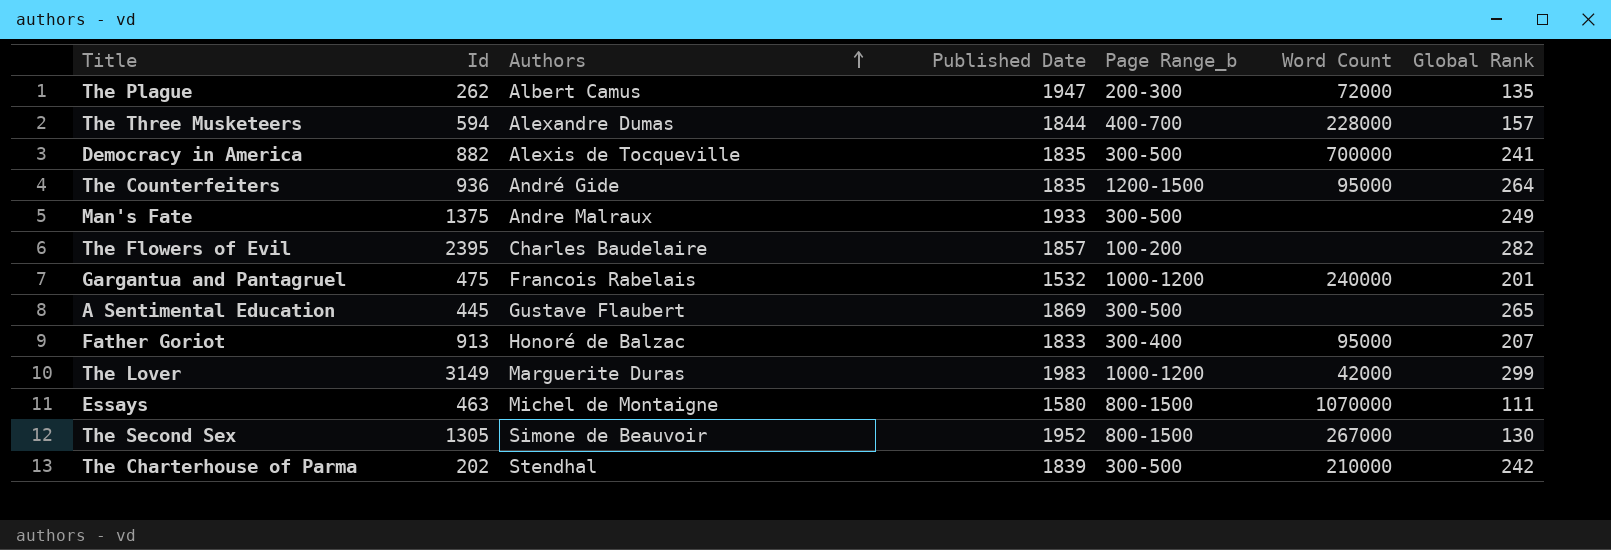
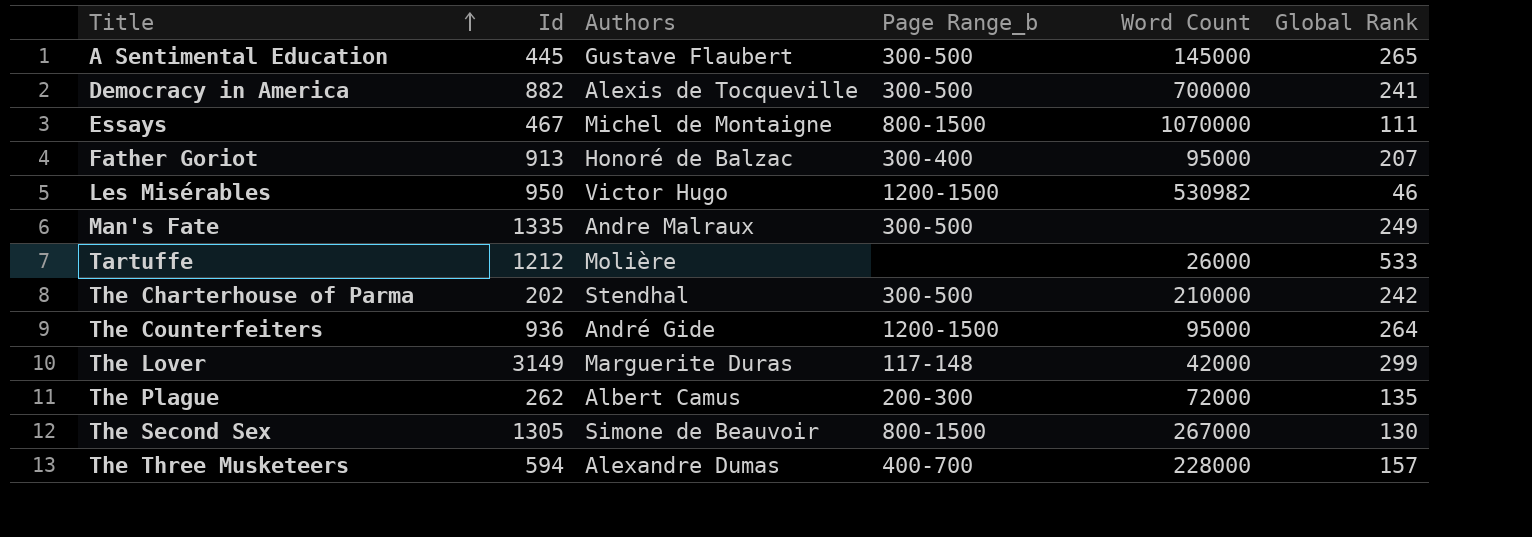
row order: Authors ascending -> Title ascending
column Published Date | position: 4 -> none
row The Flowers of Evil: 2395 | Charles Baudelaire | 1857 | 100-200 | none | 282 -> none
row Gargantua and Pantagruel: 475 | Francois Rabelais | 1532 | 1000-1200 | 240000 | 201 -> none
A Sentimental Education | Word Count: none -> 145000
Essays | Id: 463 -> 467
row Les Misérables: none -> 950 | Victor Hugo | 1200-1500 | 530982 | 46
Man's Fate | Id: 1375 -> 1335
row Tartuffe: none -> 1212 | Molière | none | 26000 | 533
The Lover | Page Range_b: 1000-1200 -> 117-148

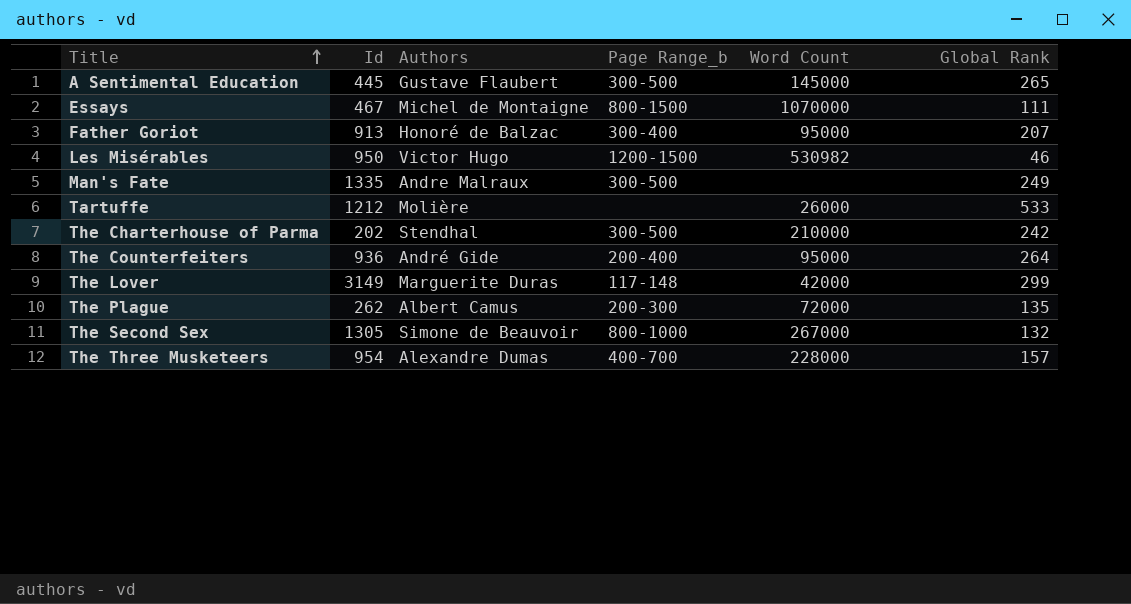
row Democracy in America: 882 | Alexis de Tocqueville | 300-500 | 700000 | 241 -> none
The Counterfeiters | Page Range_b: 1200-1500 -> 200-400
The Second Sex | Page Range_b: 800-1500 -> 800-1000
The Second Sex | Global Rank: 130 -> 132
The Three Musketeers | Id: 594 -> 954

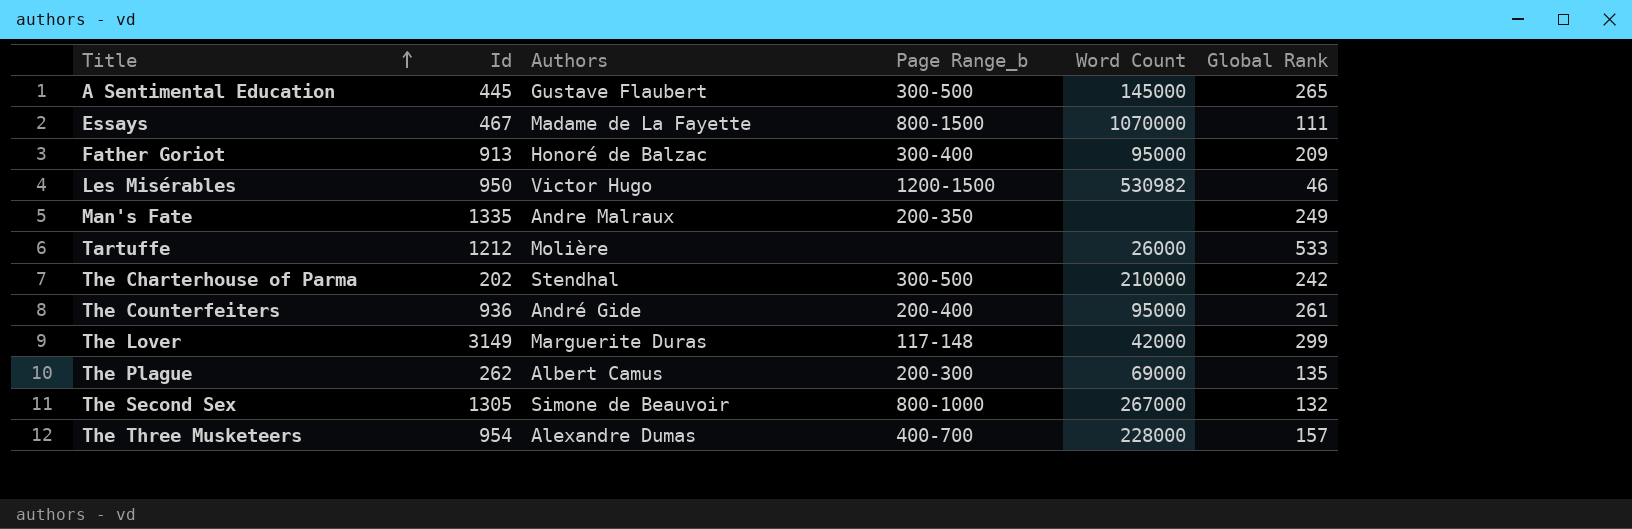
Essays | Authors: Michel de Montaigne -> Madame de La Fayette
Father Goriot | Global Rank: 207 -> 209
Man's Fate | Page Range_b: 300-500 -> 200-350
The Counterfeiters | Global Rank: 264 -> 261
The Plague | Word Count: 72000 -> 69000

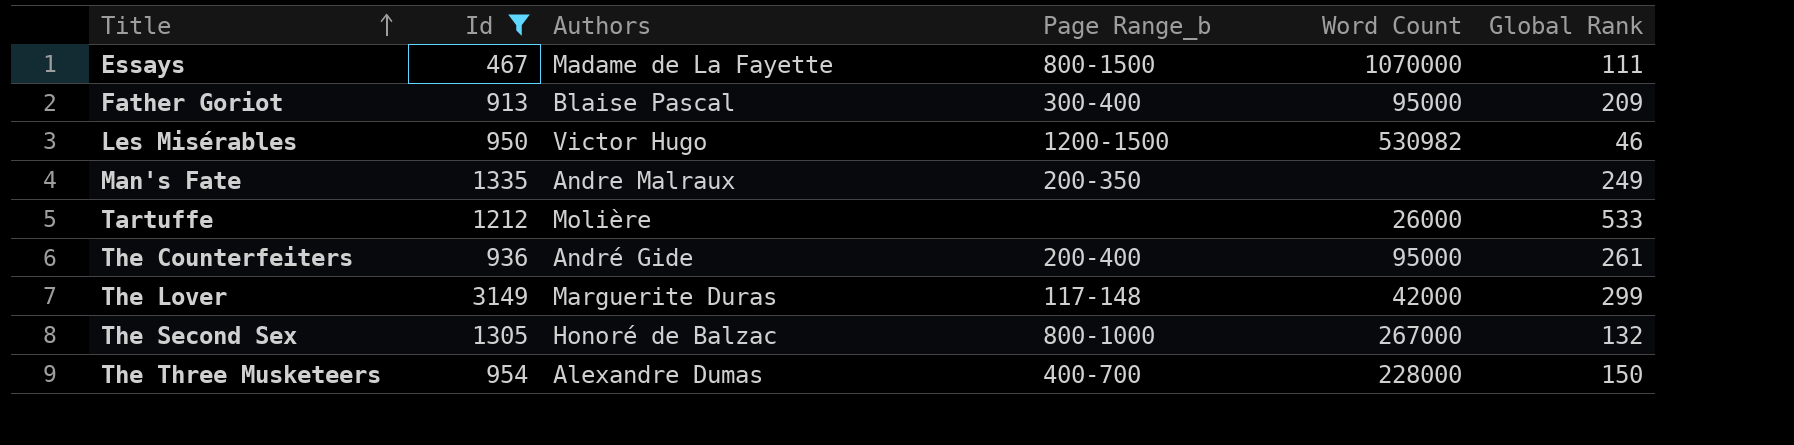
filter: none -> Id >= 467
Father Goriot | Authors: Honoré de Balzac -> Blaise Pascal
The Second Sex | Authors: Simone de Beauvoir -> Honoré de Balzac
The Three Musketeers | Global Rank: 157 -> 150

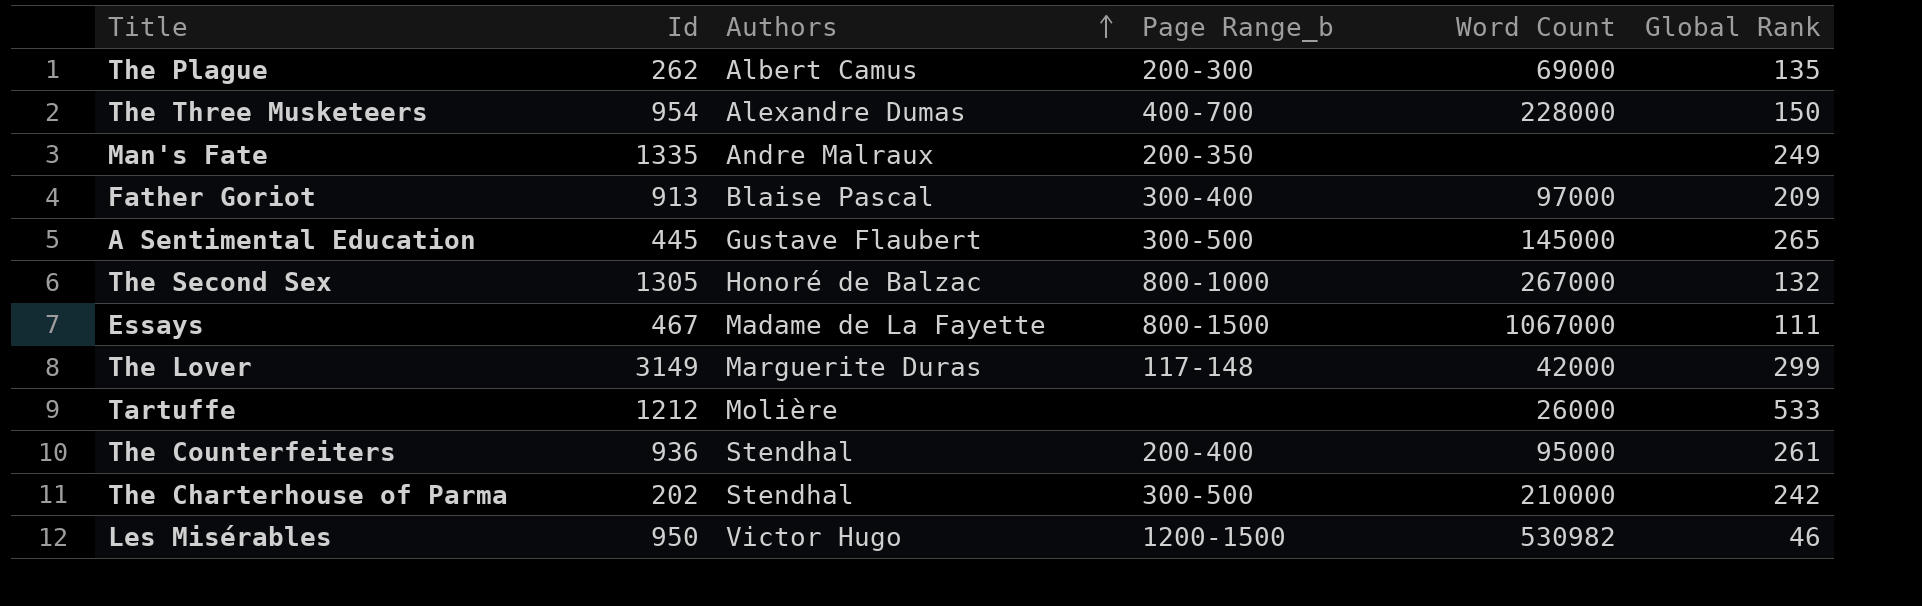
filter: Id >= 467 -> none
row order: Title ascending -> Authors ascending
Father Goriot | Word Count: 95000 -> 97000
Essays | Word Count: 1070000 -> 1067000
The Counterfeiters | Authors: André Gide -> Stendhal

